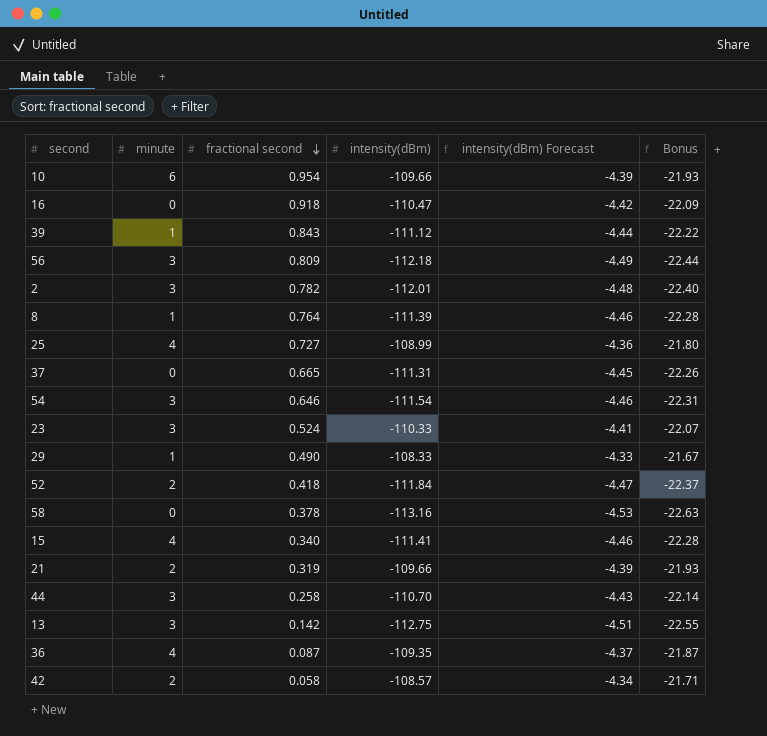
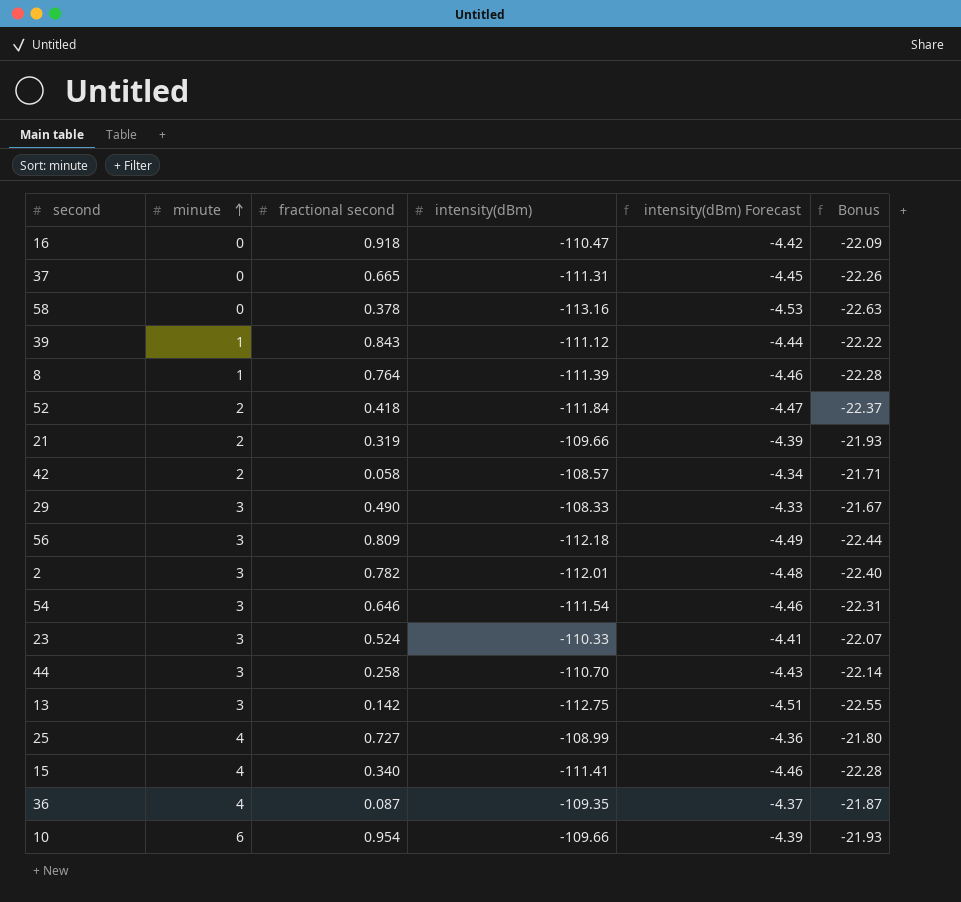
row order: fractional second descending -> minute ascending
29 | minute: 1 -> 3

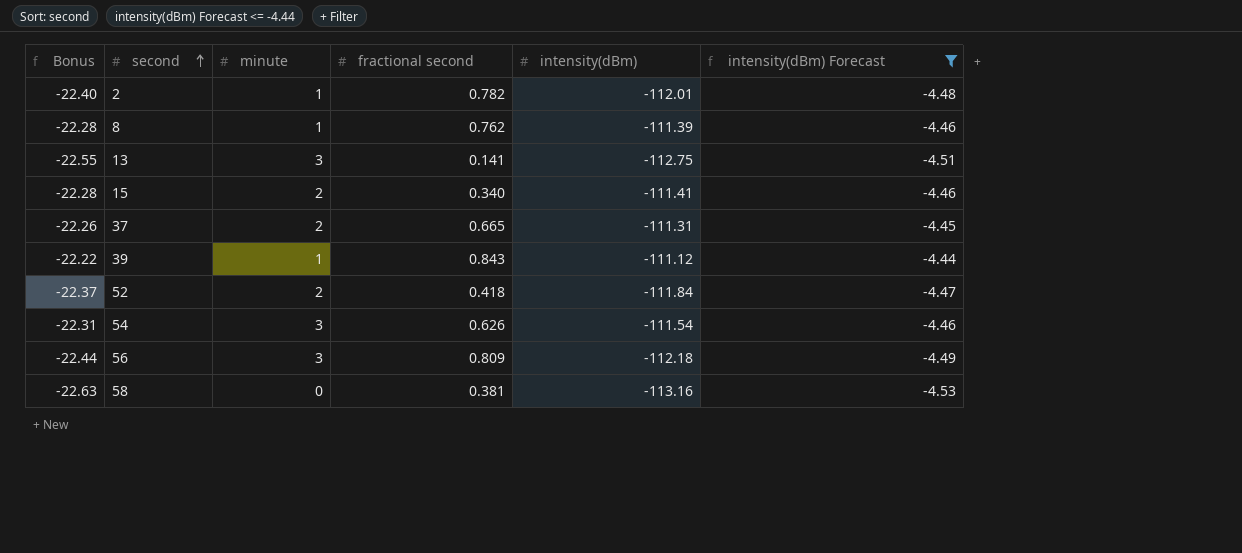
filter: none -> intensity(dBm) Forecast <= -4.44
row order: minute ascending -> second ascending
column Bonus | position: 6 -> 1
2 | minute: 3 -> 1
8 | fractional second: 0.764 -> 0.762
13 | fractional second: 0.142 -> 0.141
15 | minute: 4 -> 2
37 | minute: 0 -> 2
54 | fractional second: 0.646 -> 0.626
58 | fractional second: 0.378 -> 0.381

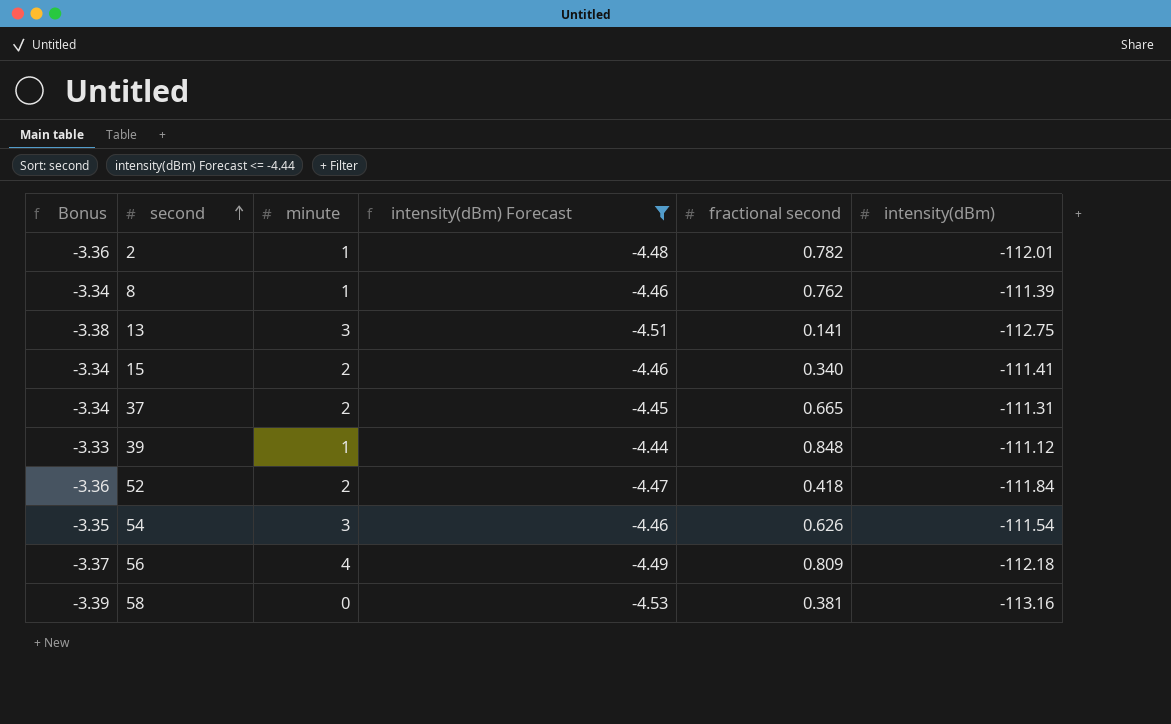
column Bonus | formula: [intensity(dBm)] * 0.2 -> [intensity(dBm)] * 0.03
column intensity(dBm) Forecast | position: 6 -> 4
39 | fractional second: 0.843 -> 0.848
56 | minute: 3 -> 4

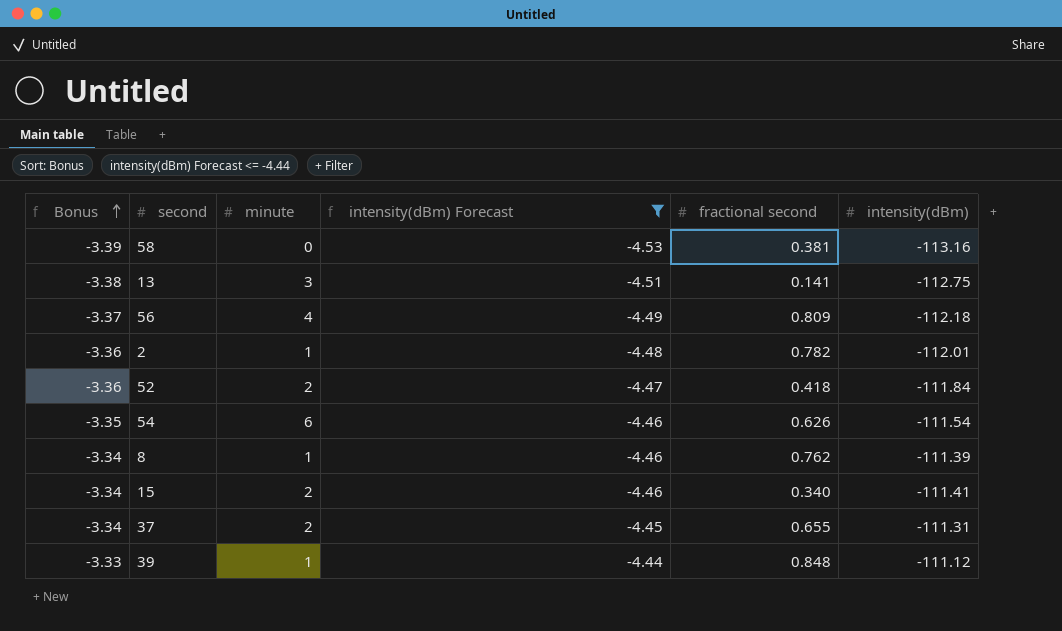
row order: second ascending -> Bonus ascending
54 | minute: 3 -> 6
37 | fractional second: 0.665 -> 0.655

